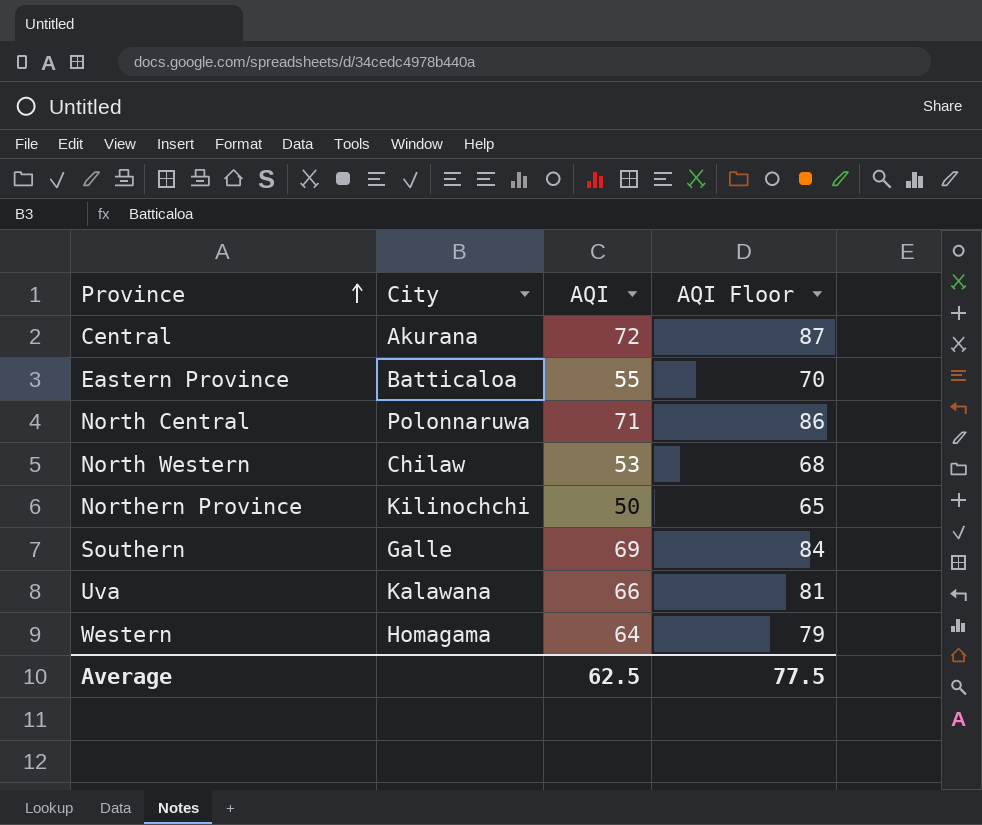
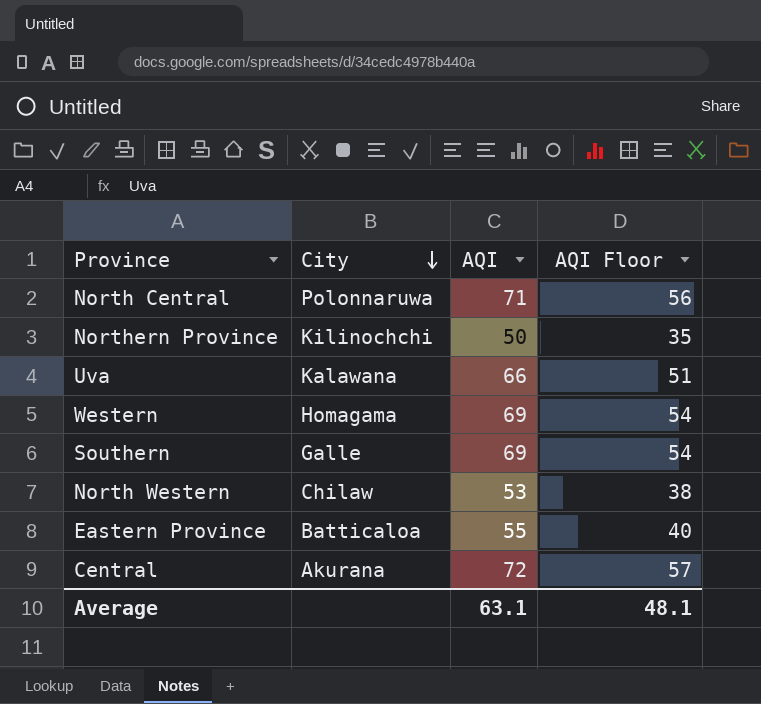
row order: Province ascending -> City descending
column AQI Floor | formula: [AQI] + 15 -> [AQI] - 15
Western | AQI: 64 -> 69
Average | AQI: 62.5 -> 63.1
Average | AQI Floor: 77.5 -> 48.1

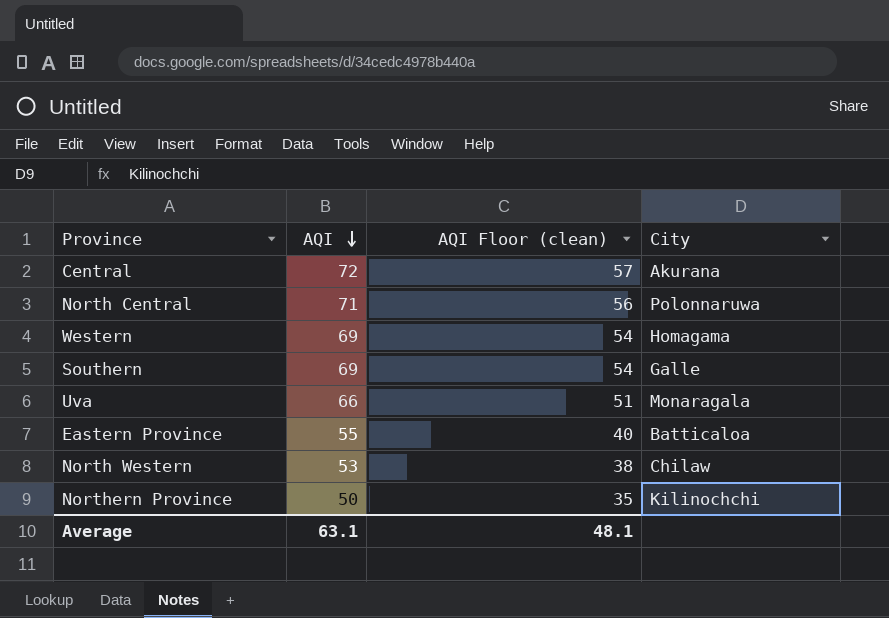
row order: City descending -> AQI descending
column name: AQI Floor -> AQI Floor (clean)
column City | position: 2 -> 4
Uva | City: Kalawana -> Monaragala

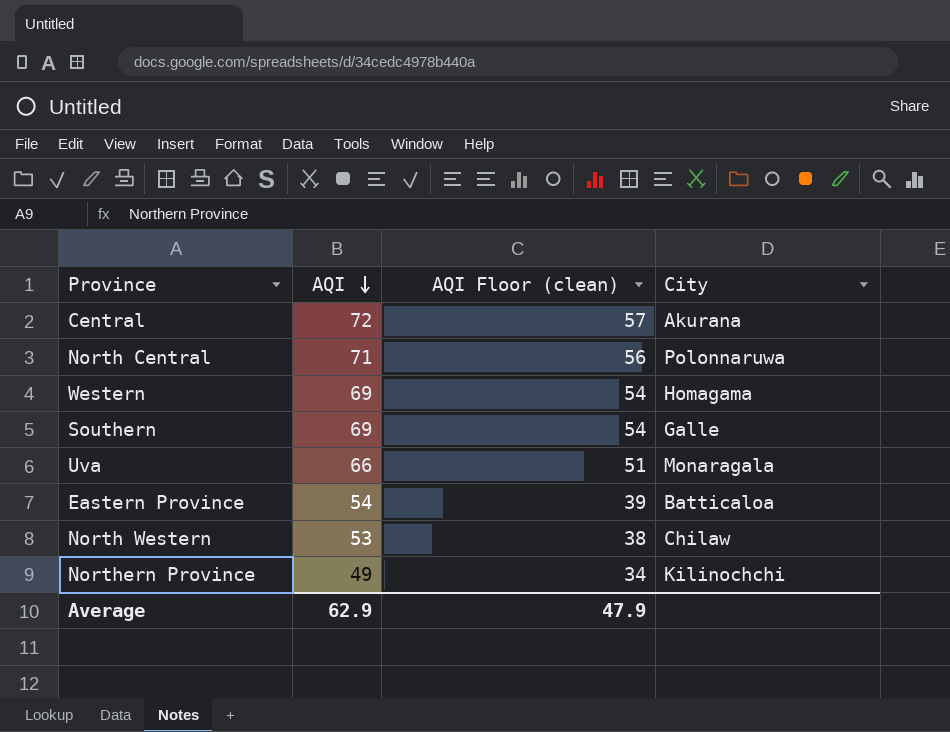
Eastern Province | AQI: 55 -> 54
Eastern Province | AQI Floor (clean): 40 -> 39
Northern Province | AQI: 50 -> 49
Northern Province | AQI Floor (clean): 35 -> 34
Average | AQI: 63.1 -> 62.9
Average | AQI Floor (clean): 48.1 -> 47.9

